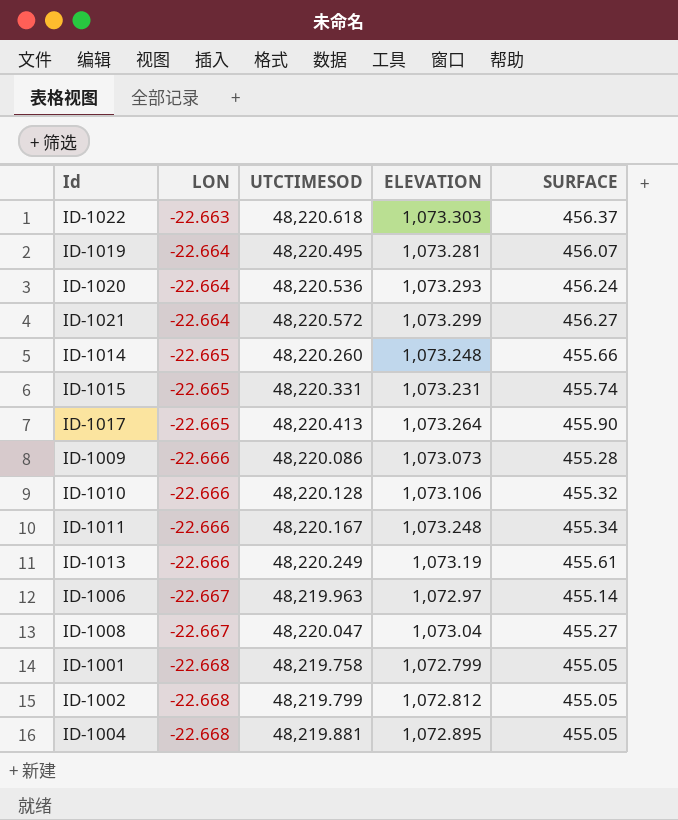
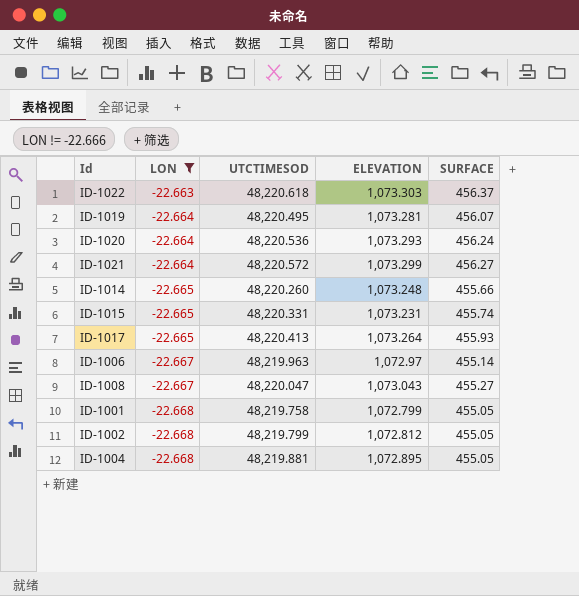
filter: none -> LON != -22.666
ID-1017 | SURFACE: 455.90 -> 455.93
ID-1008 | ELEVATION: 1,073.04 -> 1,073.043

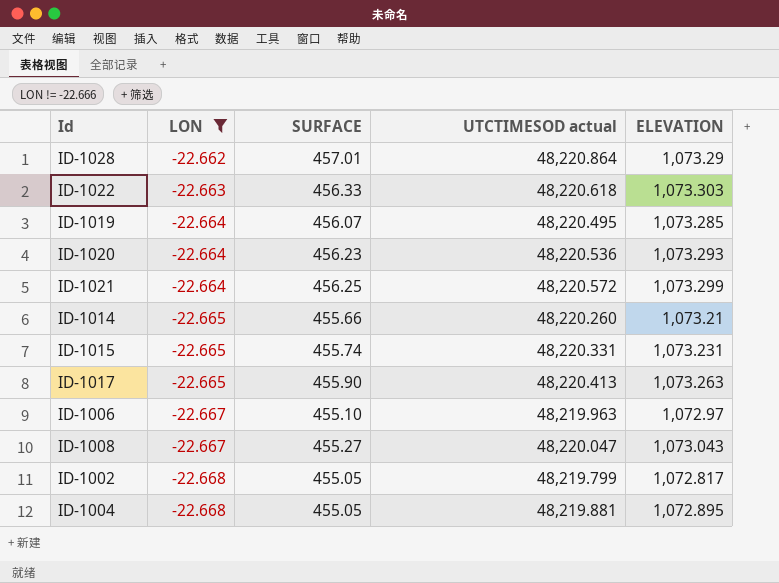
column SURFACE | position: 5 -> 3
column name: UTCTIMESOD -> UTCTIMESOD actual
row ID-1001: -22.668 | 48,219.758 | 1,072.799 | 455.05 -> none
row ID-1028: none -> -22.662 | 457.01 | 48,220.864 | 1,073.29
ID-1022 | SURFACE: 456.37 -> 456.33
ID-1019 | ELEVATION: 1,073.281 -> 1,073.285
ID-1020 | SURFACE: 456.24 -> 456.23
ID-1021 | SURFACE: 456.27 -> 456.25
ID-1014 | ELEVATION: 1,073.248 -> 1,073.21
ID-1017 | SURFACE: 455.93 -> 455.90
ID-1017 | ELEVATION: 1,073.264 -> 1,073.263
ID-1006 | SURFACE: 455.14 -> 455.10
ID-1002 | ELEVATION: 1,072.812 -> 1,072.817

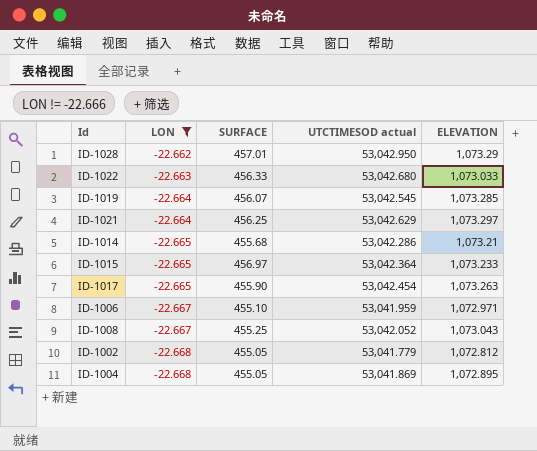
row ID-1020: -22.664 | 456.23 | 48,220.536 | 1,073.293 -> none
ID-1028 | UTCTIMESOD actual: 48,220.864 -> 53,042.950
ID-1022 | UTCTIMESOD actual: 48,220.618 -> 53,042.680
ID-1022 | ELEVATION: 1,073.303 -> 1,073.033
ID-1019 | UTCTIMESOD actual: 48,220.495 -> 53,042.545
ID-1021 | UTCTIMESOD actual: 48,220.572 -> 53,042.629
ID-1021 | ELEVATION: 1,073.299 -> 1,073.297
ID-1014 | SURFACE: 455.66 -> 455.68
ID-1014 | UTCTIMESOD actual: 48,220.260 -> 53,042.286
ID-1015 | SURFACE: 455.74 -> 456.97
ID-1015 | UTCTIMESOD actual: 48,220.331 -> 53,042.364
ID-1015 | ELEVATION: 1,073.231 -> 1,073.233
ID-1017 | UTCTIMESOD actual: 48,220.413 -> 53,042.454
ID-1006 | UTCTIMESOD actual: 48,219.963 -> 53,041.959
ID-1006 | ELEVATION: 1,072.97 -> 1,072.971
ID-1008 | SURFACE: 455.27 -> 455.25
ID-1008 | UTCTIMESOD actual: 48,220.047 -> 53,042.052
ID-1002 | UTCTIMESOD actual: 48,219.799 -> 53,041.779
ID-1002 | ELEVATION: 1,072.817 -> 1,072.812
ID-1004 | UTCTIMESOD actual: 48,219.881 -> 53,041.869

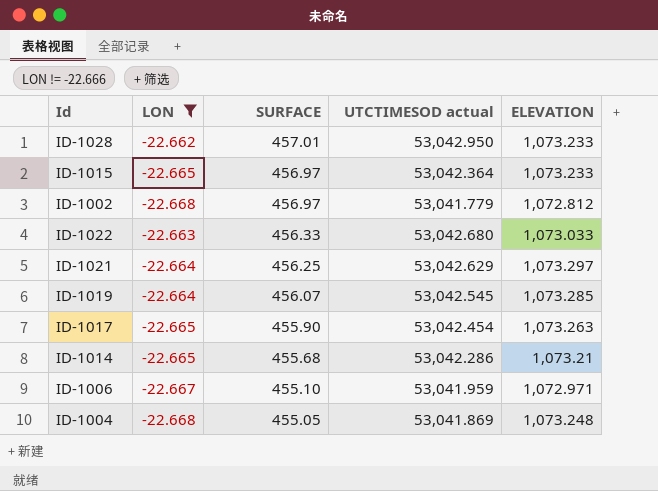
row order: LON descending -> SURFACE descending
row ID-1008: -22.667 | 455.25 | 53,042.052 | 1,073.043 -> none
ID-1028 | ELEVATION: 1,073.29 -> 1,073.233
ID-1002 | SURFACE: 455.05 -> 456.97
ID-1004 | ELEVATION: 1,072.895 -> 1,073.248

